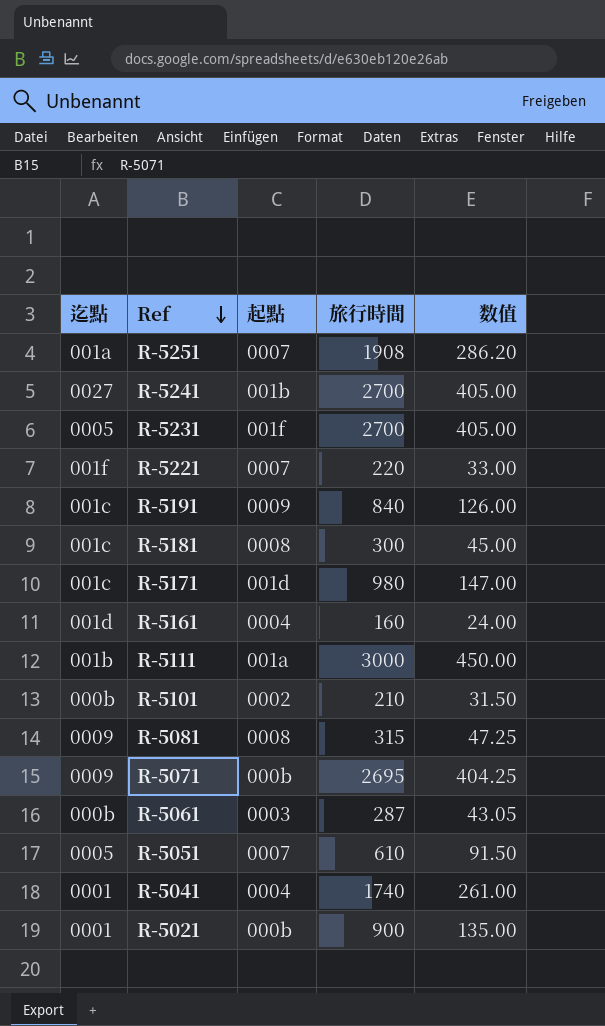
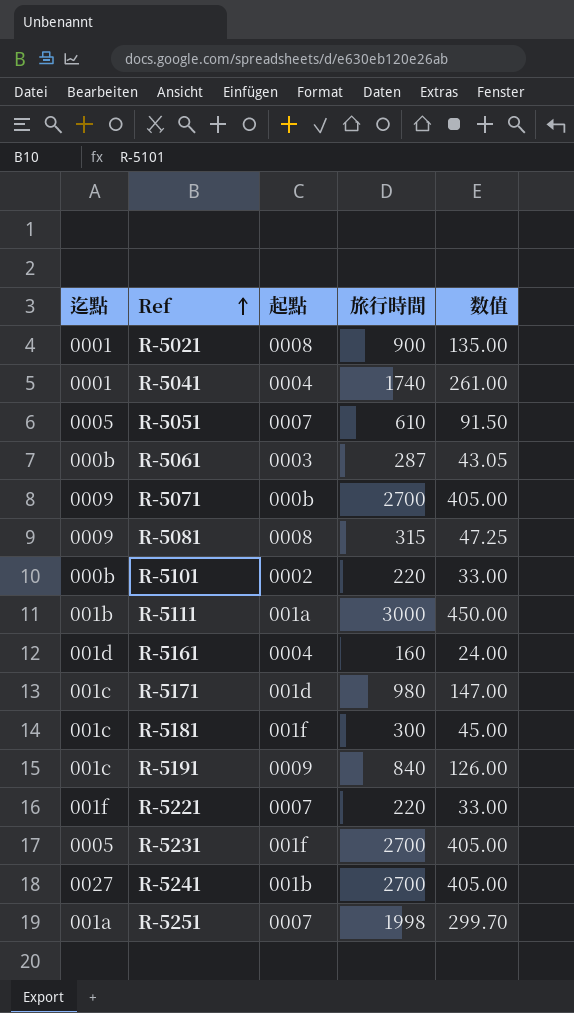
row order: Ref descending -> Ref ascending
R-5021 | 起點: 000b -> 0008
R-5071 | 旅行時間: 2695 -> 2700
R-5071 | 数值: 404.25 -> 405.00
R-5101 | 旅行時間: 210 -> 220
R-5101 | 数值: 31.50 -> 33.00
R-5181 | 起點: 0008 -> 001f
R-5251 | 旅行時間: 1908 -> 1998
R-5251 | 数值: 286.20 -> 299.70

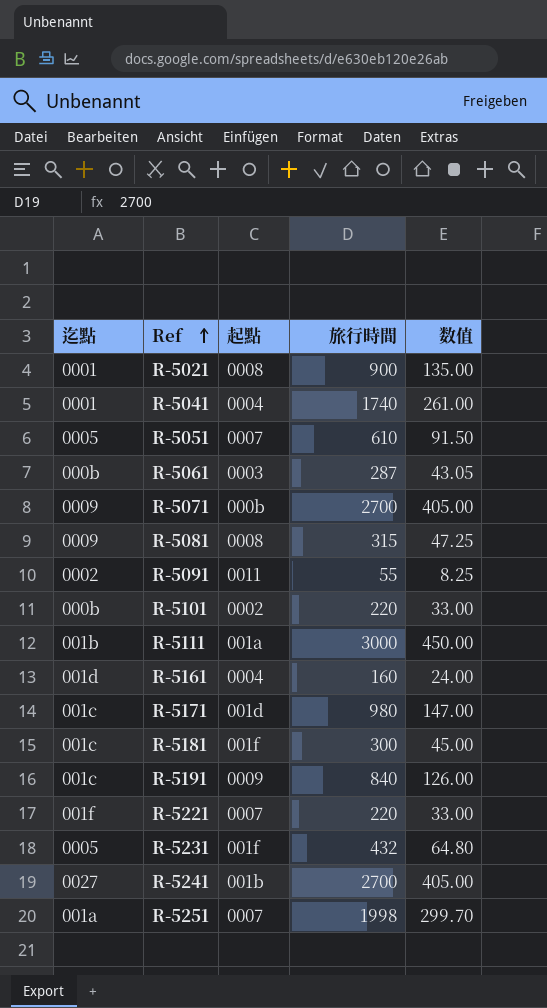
row R-5091: none -> 0002 | 0011 | 55 | 8.25
R-5231 | 旅行時間: 2700 -> 432
R-5231 | 数值: 405.00 -> 64.80

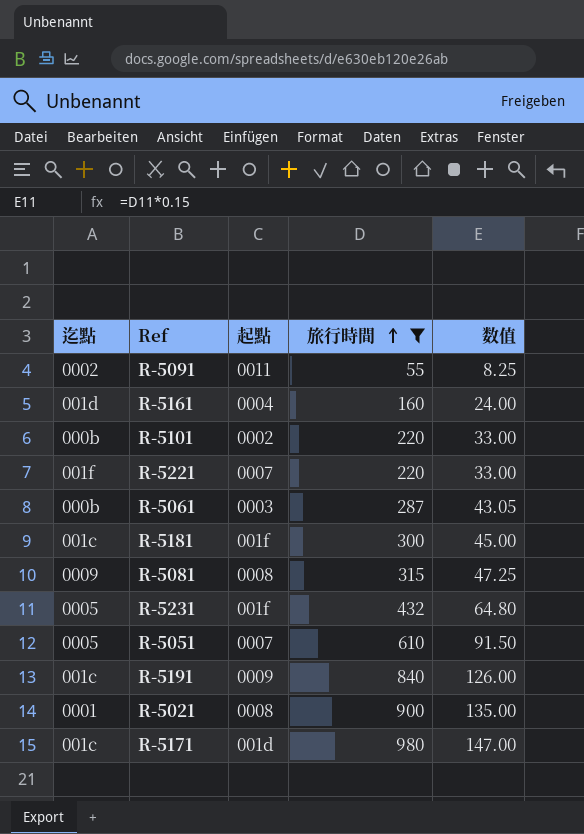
filter: none -> 旅行時間 <= 980
row order: Ref ascending -> 旅行時間 ascending

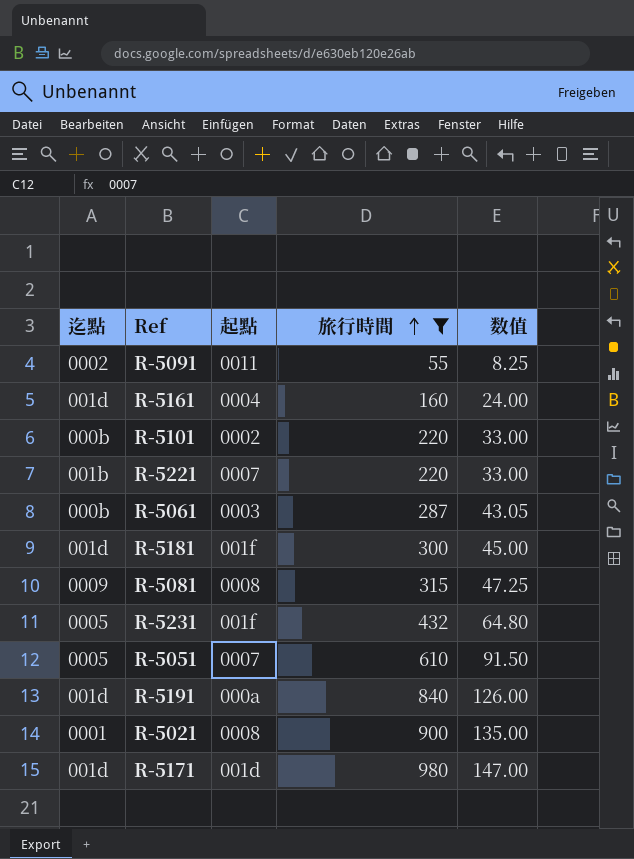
R-5221 | 迄點: 001f -> 001b
R-5181 | 迄點: 001c -> 001d
R-5191 | 迄點: 001c -> 001d
R-5191 | 起點: 0009 -> 000a
R-5171 | 迄點: 001c -> 001d

